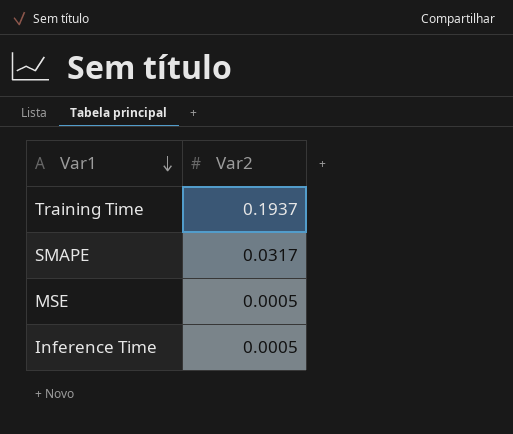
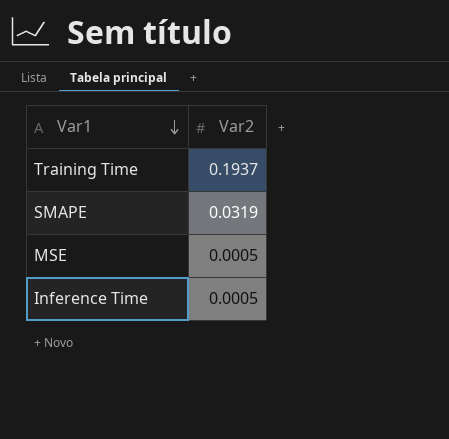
SMAPE | Var2: 0.0317 -> 0.0319

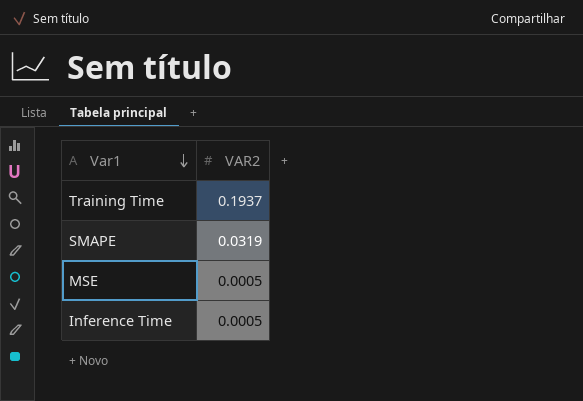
column name: Var2 -> VAR2

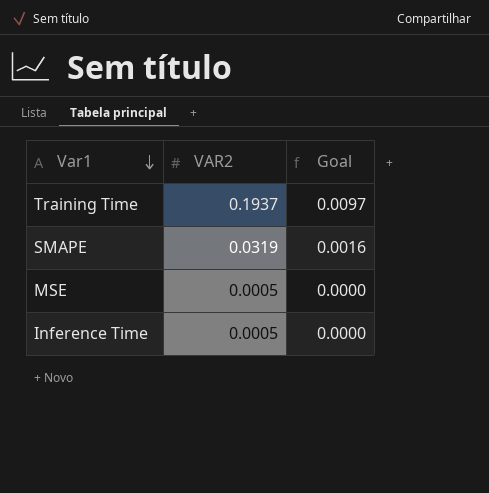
column Goal | formula: none -> [VAR2] * 0.05

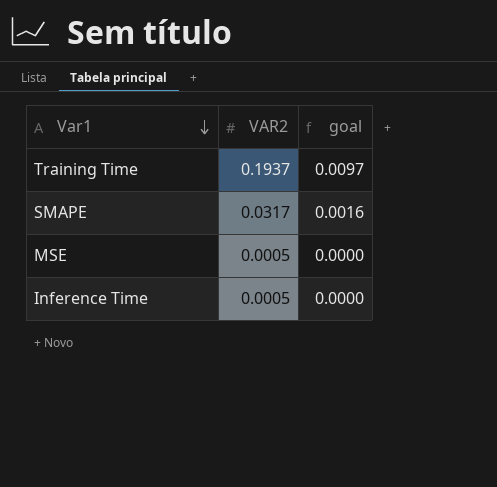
column name: Goal -> goal
SMAPE | VAR2: 0.0319 -> 0.0317

